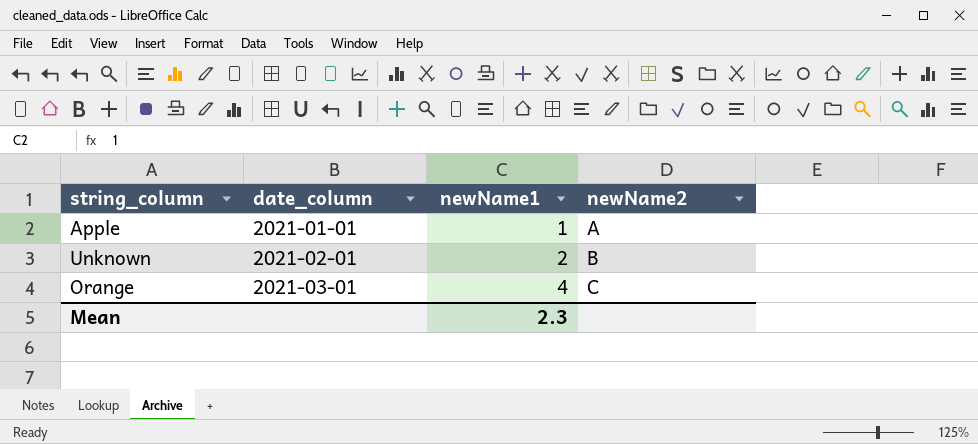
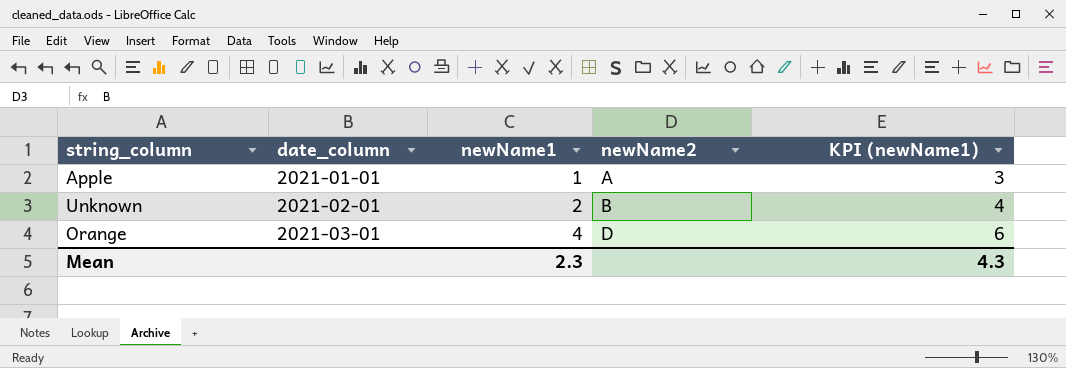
column KPI (newName1) | formula: none -> [newName1] + 2
Orange | newName2: C -> D

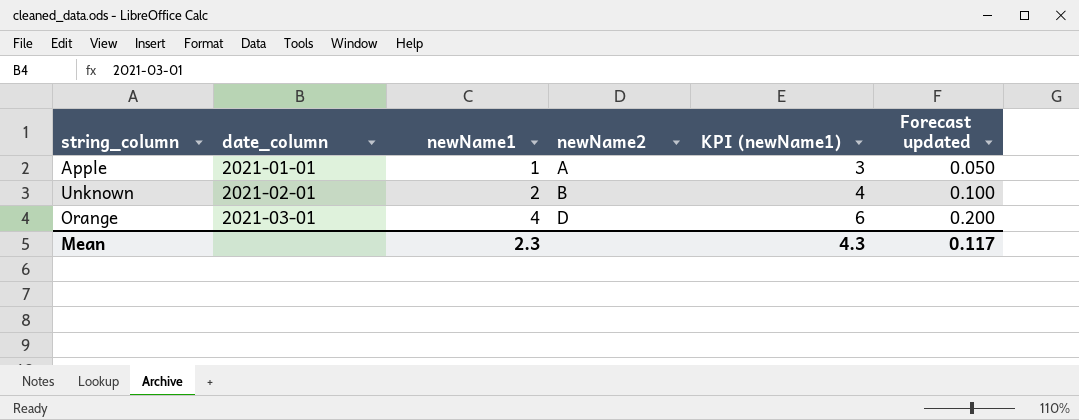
column Forecast updated | formula: none -> [newName1] * 0.05

